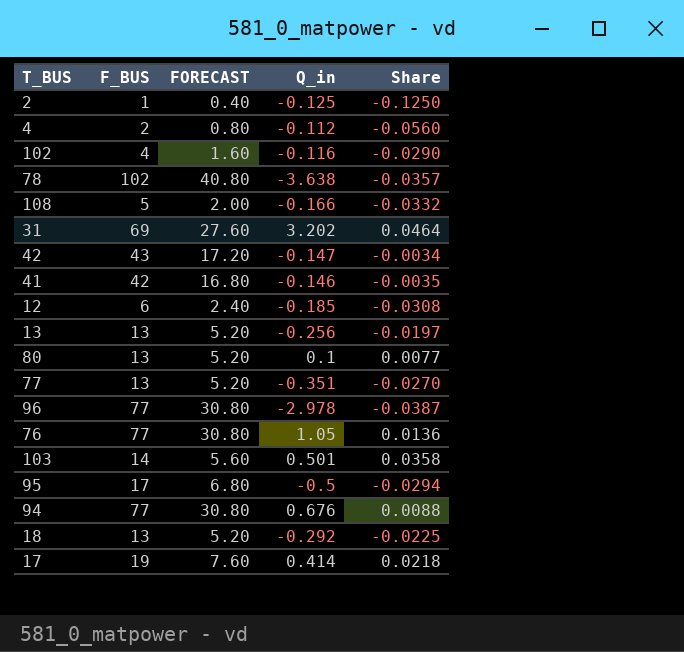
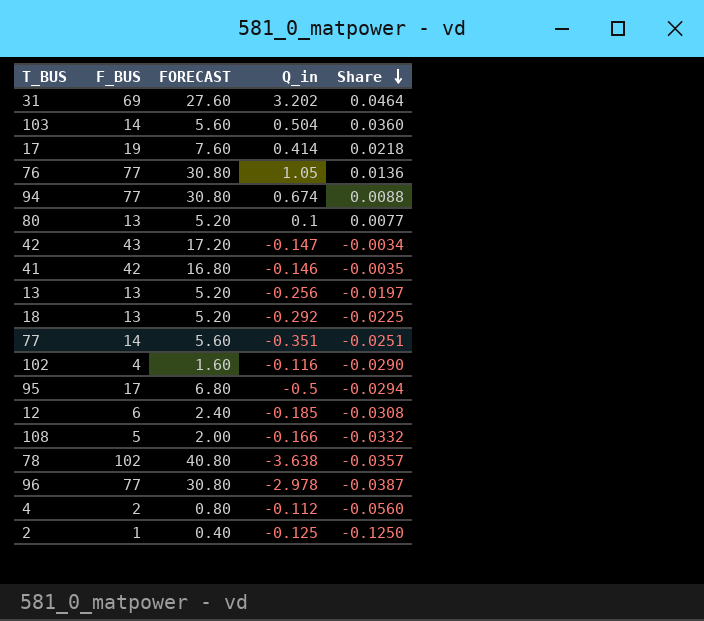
row order: none -> Share descending
103 | Q_in: 0.501 -> 0.504
103 | Share: 0.0358 -> 0.0360
94 | Q_in: 0.676 -> 0.674
77 | F_BUS: 13 -> 14
77 | FORECAST: 5.20 -> 5.60
77 | Share: -0.0270 -> -0.0251

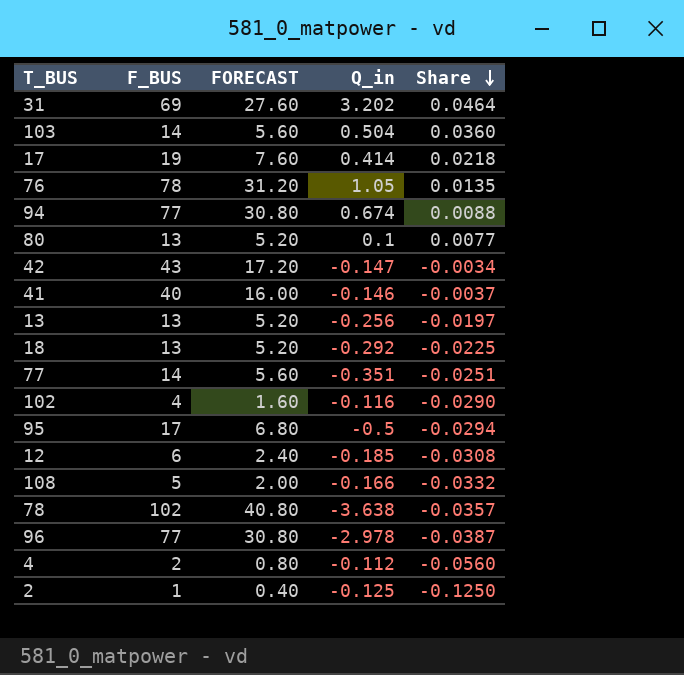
76 | F_BUS: 77 -> 78
76 | FORECAST: 30.80 -> 31.20
76 | Share: 0.0136 -> 0.0135
41 | F_BUS: 42 -> 40
41 | FORECAST: 16.80 -> 16.00
41 | Share: -0.0035 -> -0.0037

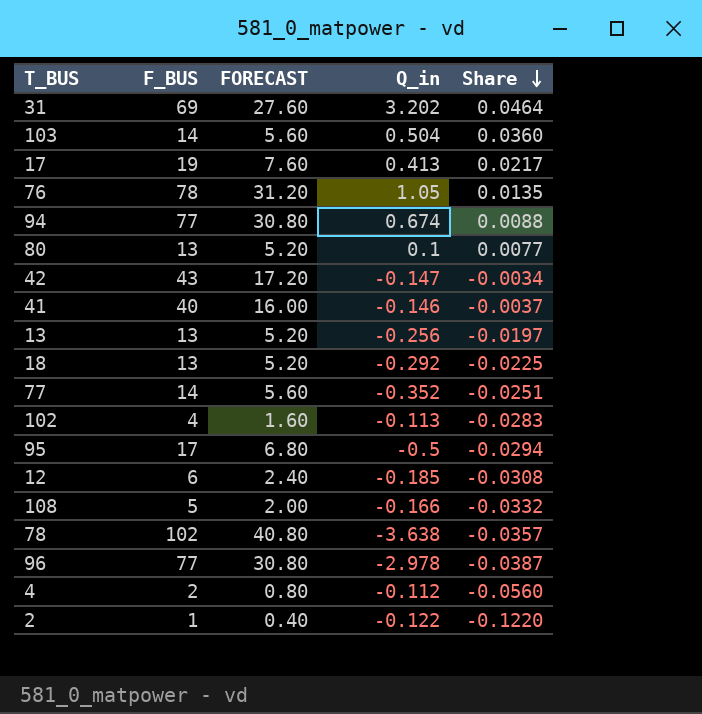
17 | Q_in: 0.414 -> 0.413
17 | Share: 0.0218 -> 0.0217
77 | Q_in: -0.351 -> -0.352
102 | Q_in: -0.116 -> -0.113
102 | Share: -0.0290 -> -0.0283
2 | Q_in: -0.125 -> -0.122
2 | Share: -0.1250 -> -0.1220

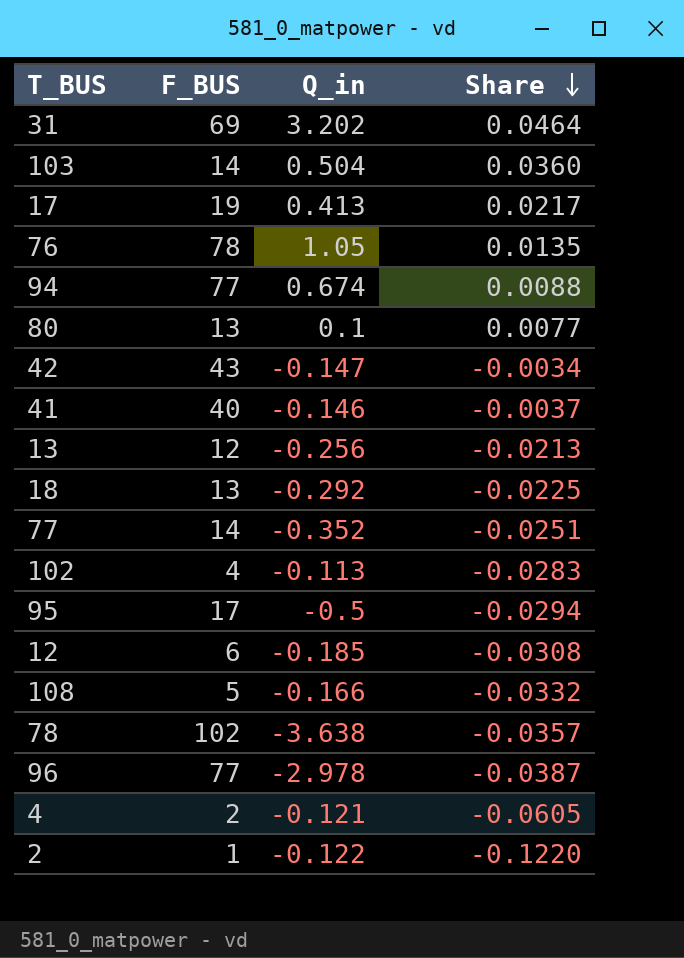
column FORECAST | formula: [F_BUS] * 0.4 -> none
13 | F_BUS: 13 -> 12
13 | Share: -0.0197 -> -0.0213
4 | Q_in: -0.112 -> -0.121
4 | Share: -0.0560 -> -0.0605

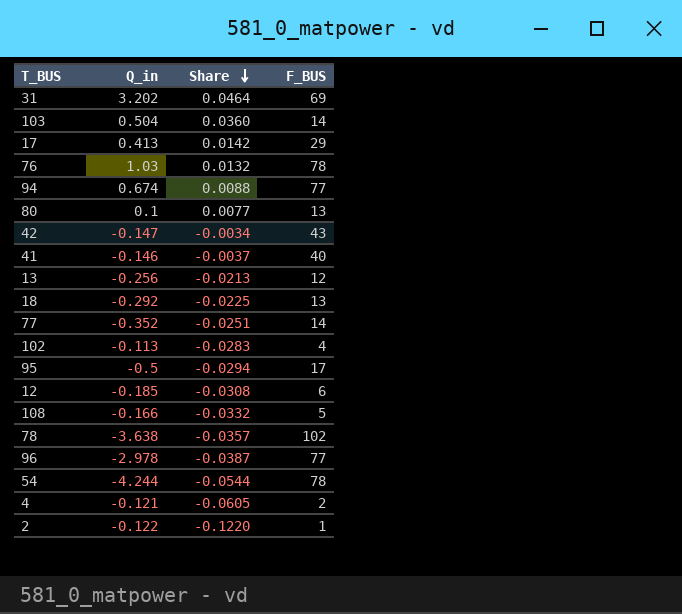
column F_BUS | position: 2 -> 4
17 | Share: 0.0217 -> 0.0142
17 | F_BUS: 19 -> 29
76 | Q_in: 1.05 -> 1.03
76 | Share: 0.0135 -> 0.0132
row 54: none -> -4.244 | -0.0544 | 78

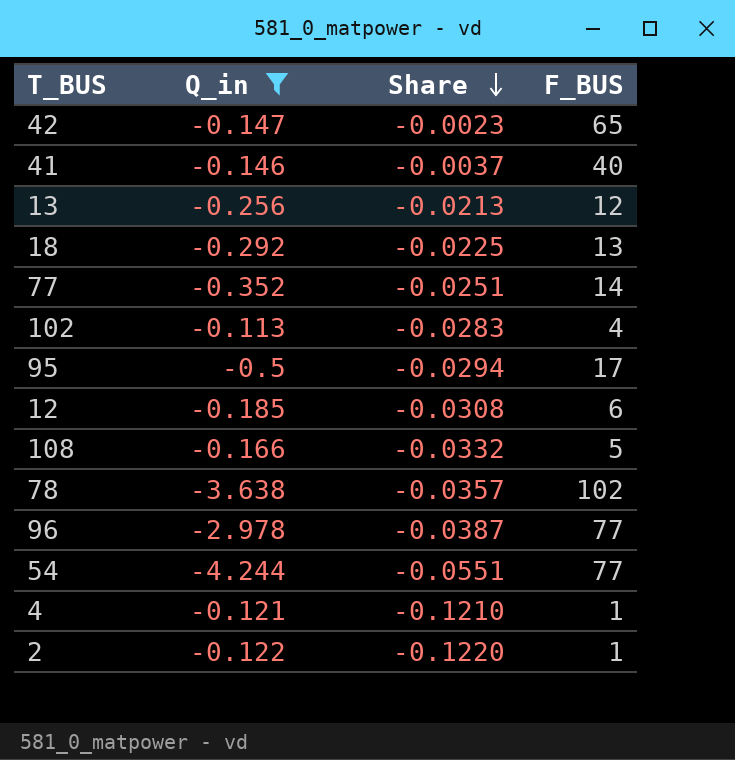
filter: none -> Q_in <= -0.113
42 | Share: -0.0034 -> -0.0023
42 | F_BUS: 43 -> 65
54 | Share: -0.0544 -> -0.0551
54 | F_BUS: 78 -> 77
4 | Share: -0.0605 -> -0.1210
4 | F_BUS: 2 -> 1

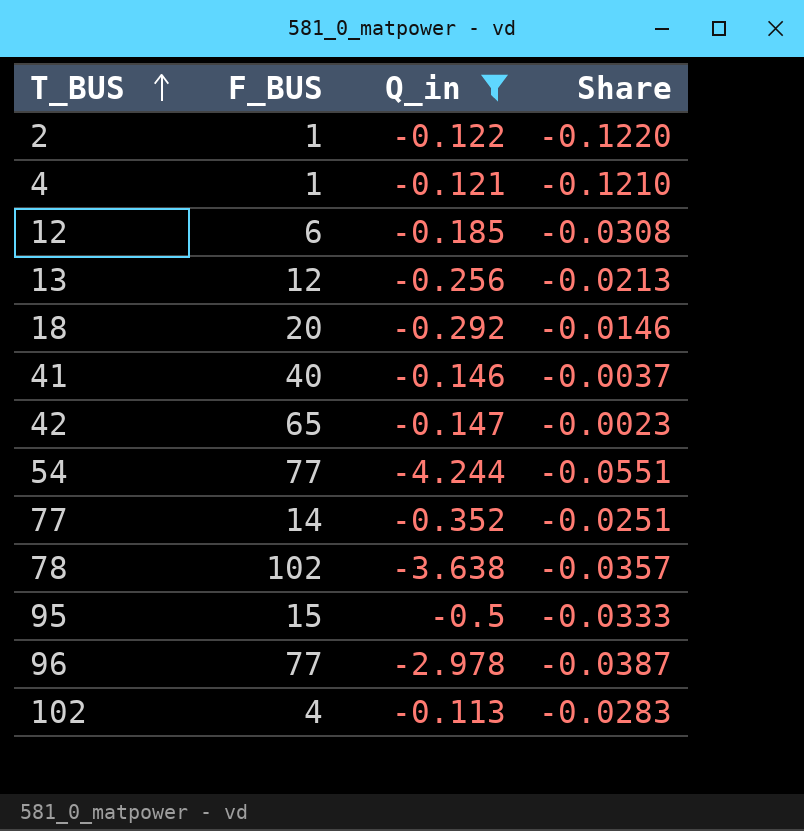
row order: Share descending -> T_BUS ascending
column F_BUS | position: 4 -> 2
row 108: -0.166 | -0.0332 | 5 -> none
18 | F_BUS: 13 -> 20
18 | Share: -0.0225 -> -0.0146
95 | F_BUS: 17 -> 15
95 | Share: -0.0294 -> -0.0333

